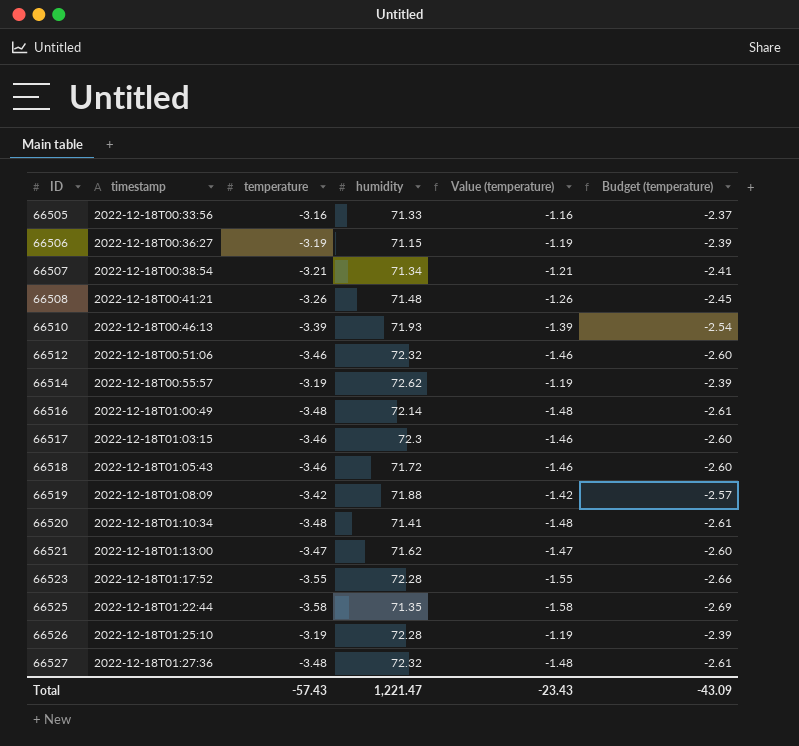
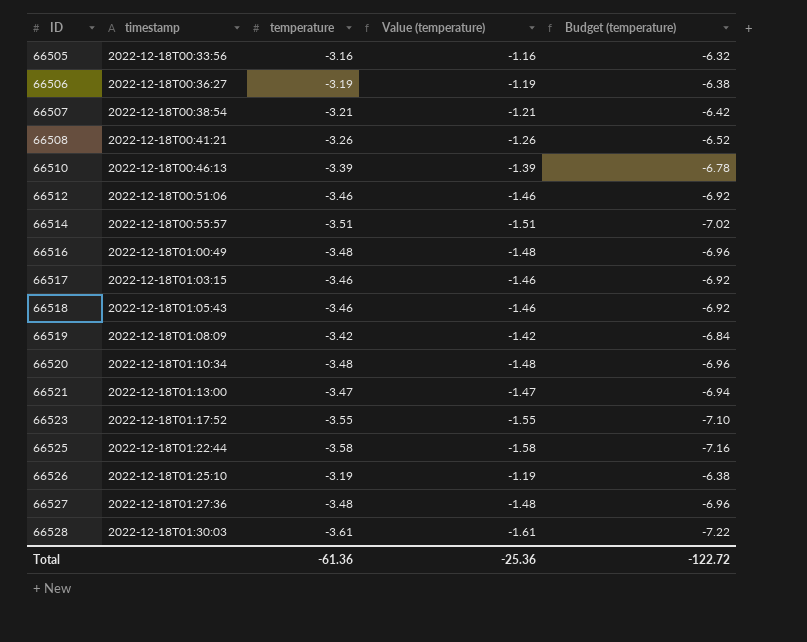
column humidity | position: 4 -> none
column Budget (temperature) | formula: [temperature] * 0.75 -> [temperature] * 2
66514 | temperature: -3.19 -> -3.51
66514 | Value (temperature): -1.19 -> -1.51
row 66528: none -> 2022-12-18T01:30:03 | -3.61 | -1.61 | -7.22
Total | temperature: -57.43 -> -61.36
Total | Value (temperature): -23.43 -> -25.36
Total | Budget (temperature): -43.09 -> -122.72

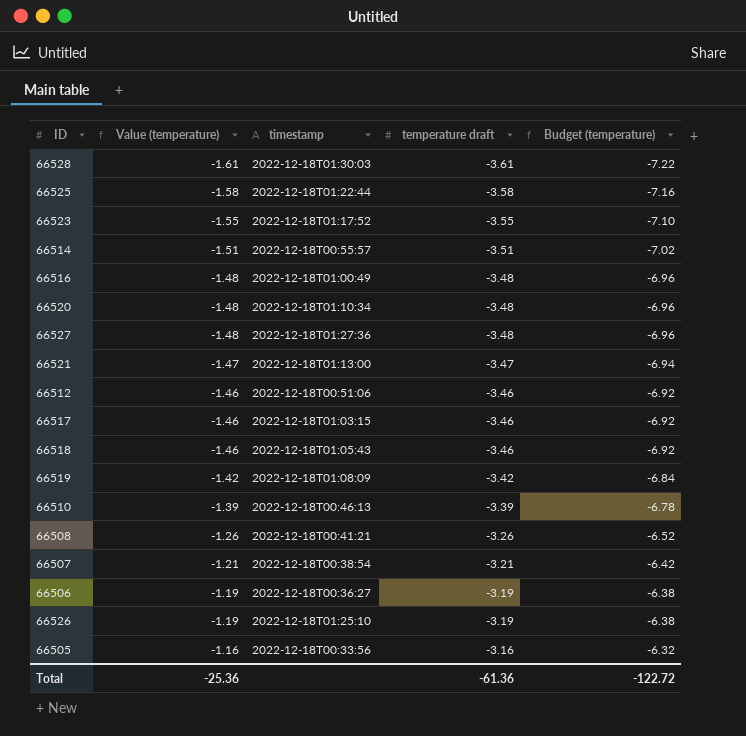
row order: ID ascending -> Value (temperature) ascending
column Value (temperature) | position: 4 -> 2
column name: temperature -> temperature draft

